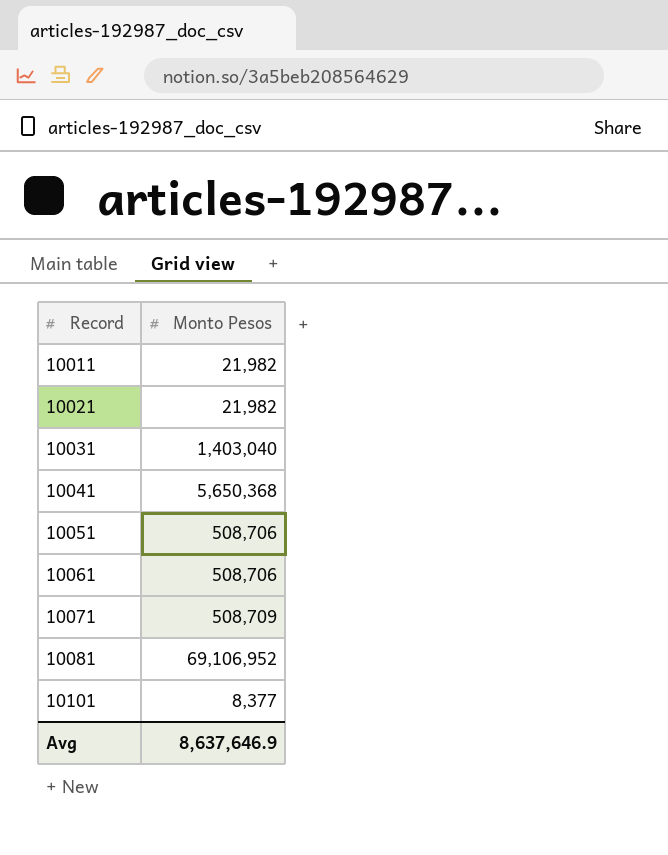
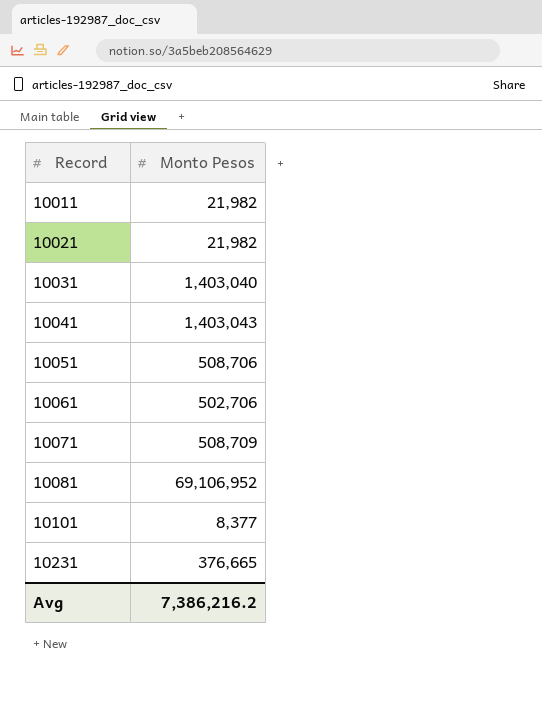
10041 | Monto Pesos: 5,650,368 -> 1,403,043
10061 | Monto Pesos: 508,706 -> 502,706
row 10231: none -> 376,665
Avg | Monto Pesos: 8,637,646.9 -> 7,386,216.2

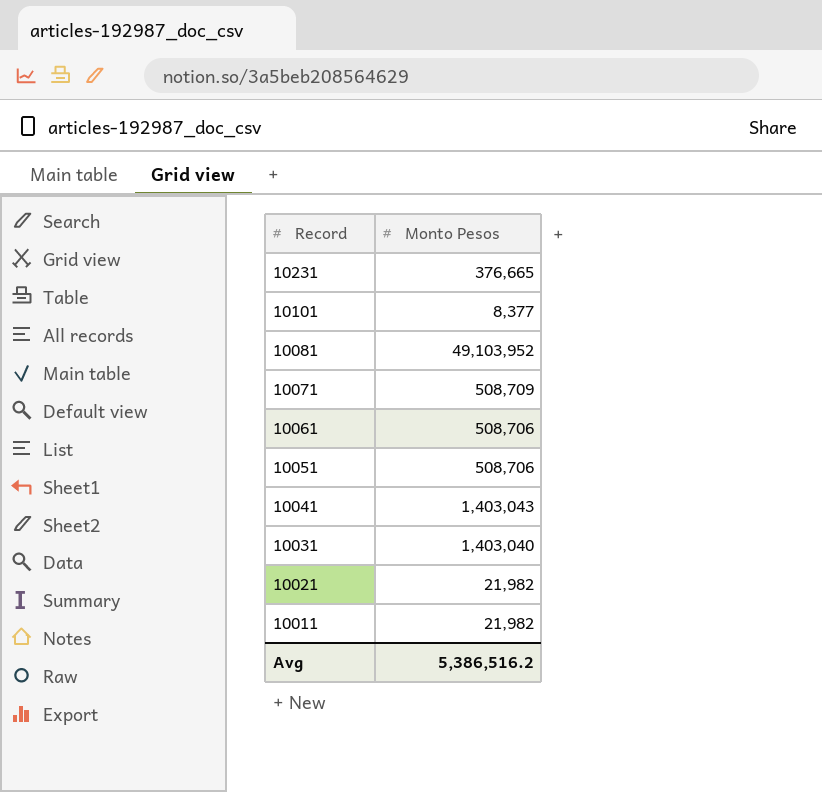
row order: Record ascending -> Record descending
10081 | Monto Pesos: 69,106,952 -> 49,103,952
10061 | Monto Pesos: 502,706 -> 508,706
Avg | Monto Pesos: 7,386,216.2 -> 5,386,516.2

